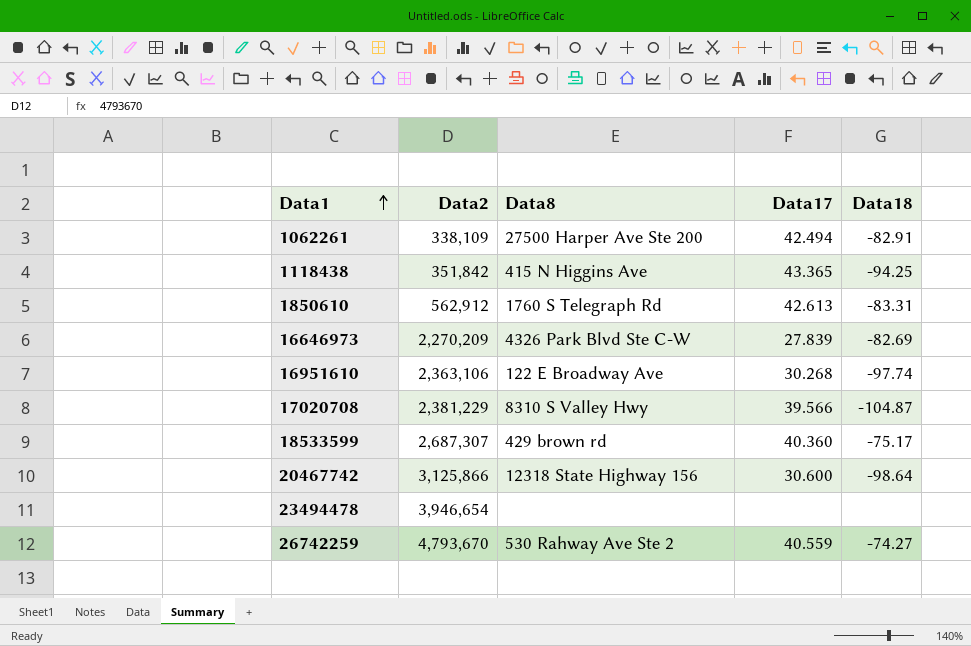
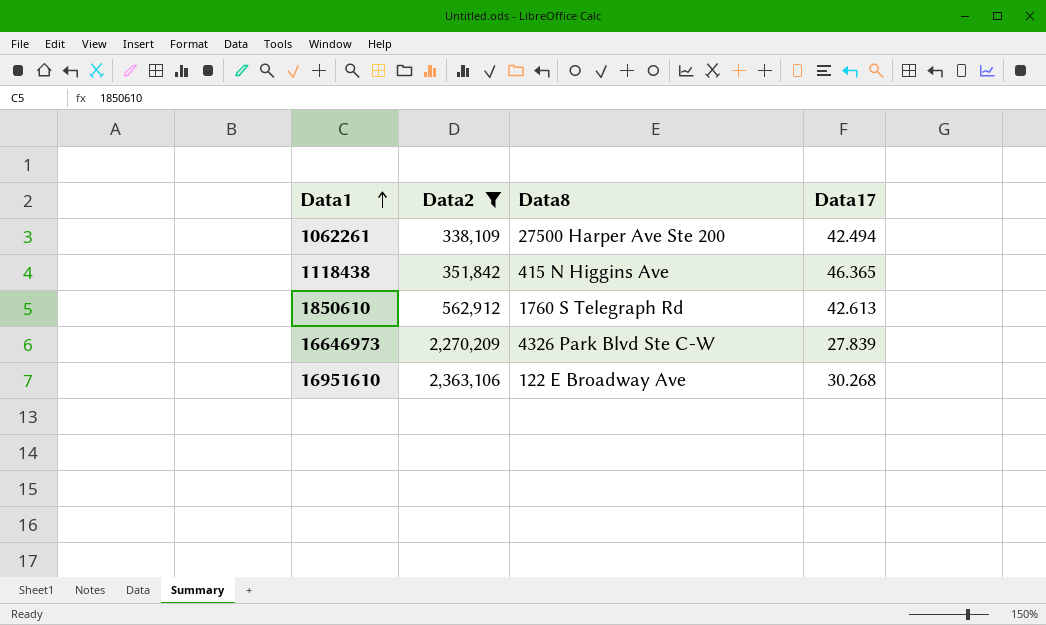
filter: none -> Data2 <= 2,363,106
column Data18 | position: 5 -> none
1118438 | Data17: 43.365 -> 46.365

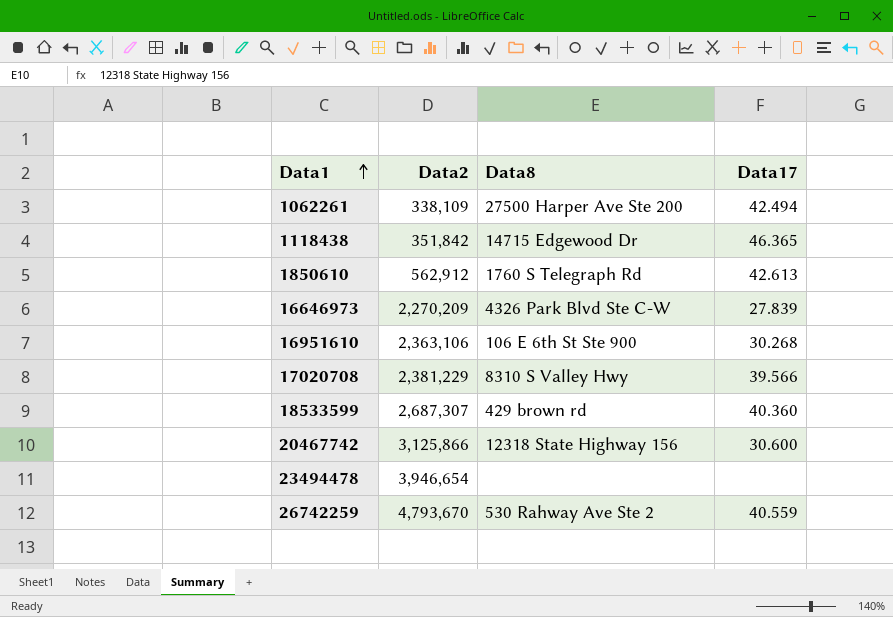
filter: Data2 <= 2,363,106 -> none
1118438 | Data8: 415 N Higgins Ave -> 14715 Edgewood Dr
16951610 | Data8: 122 E Broadway Ave -> 106 E 6th St Ste 900

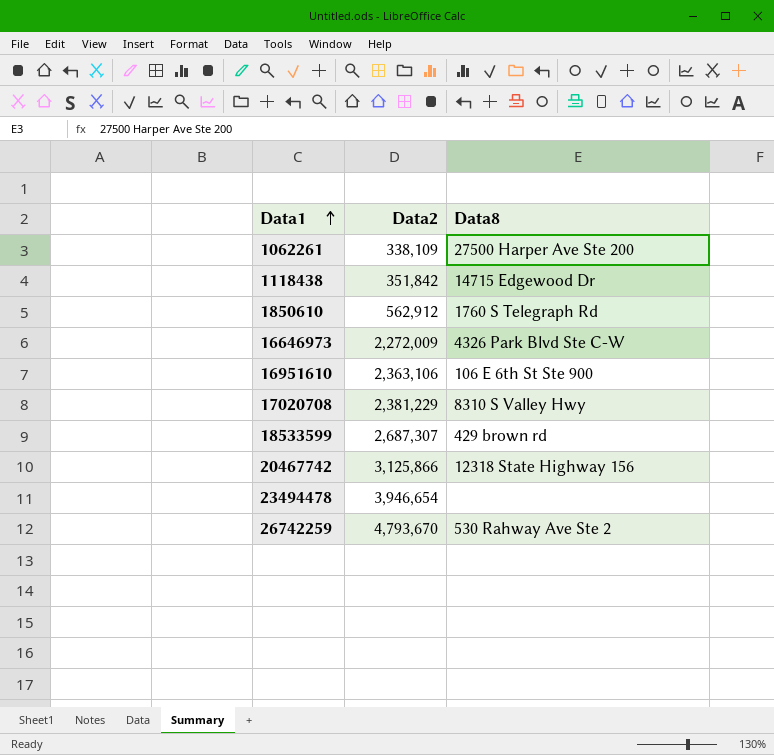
column Data17 | position: 4 -> none
16646973 | Data2: 2,270,209 -> 2,272,009

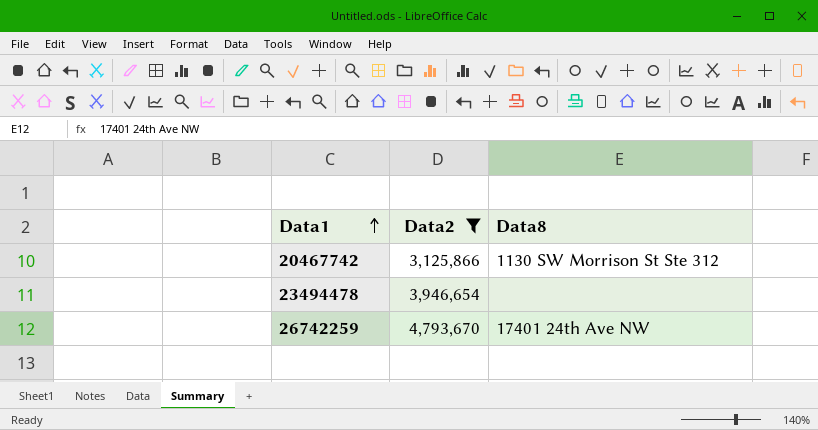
filter: none -> Data2 >= 3,125,866
20467742 | Data8: 12318 State Highway 156 -> 1130 SW Morrison St Ste 312
26742259 | Data8: 530 Rahway Ave Ste 2 -> 17401 24th Ave NW

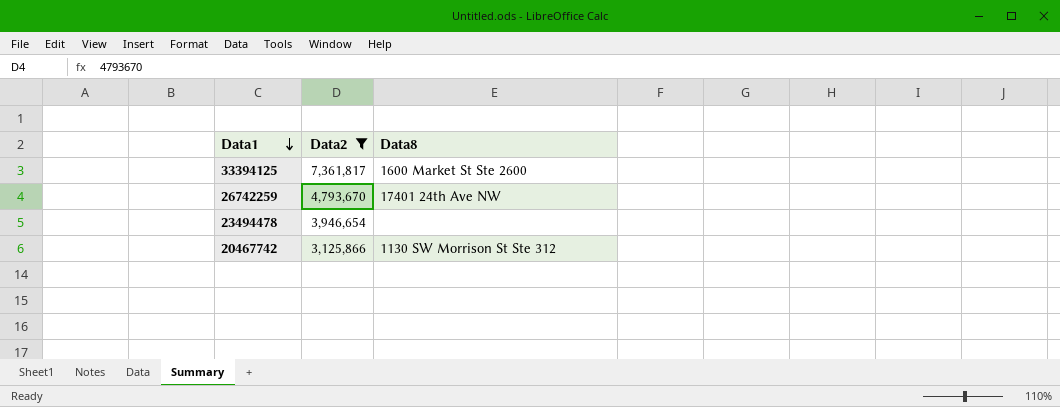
row order: Data1 ascending -> Data1 descending
row 33394125: none -> 7,361,817 | 1600 Market St Ste 2600

